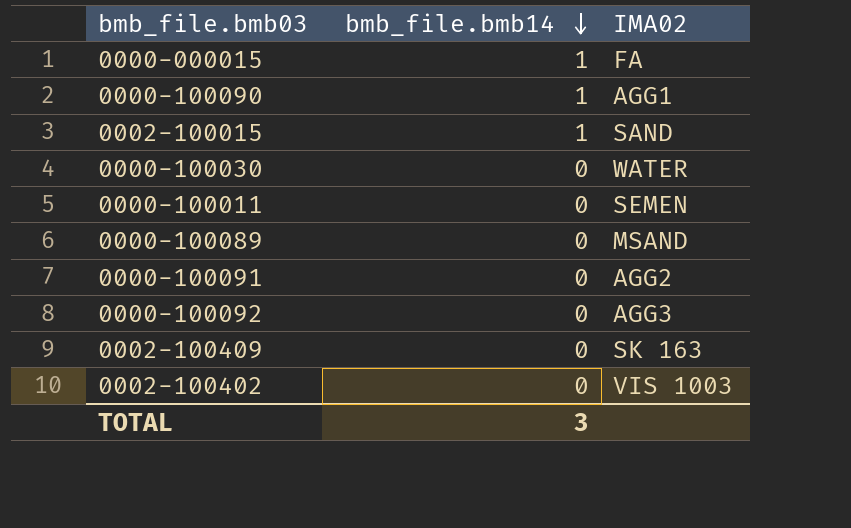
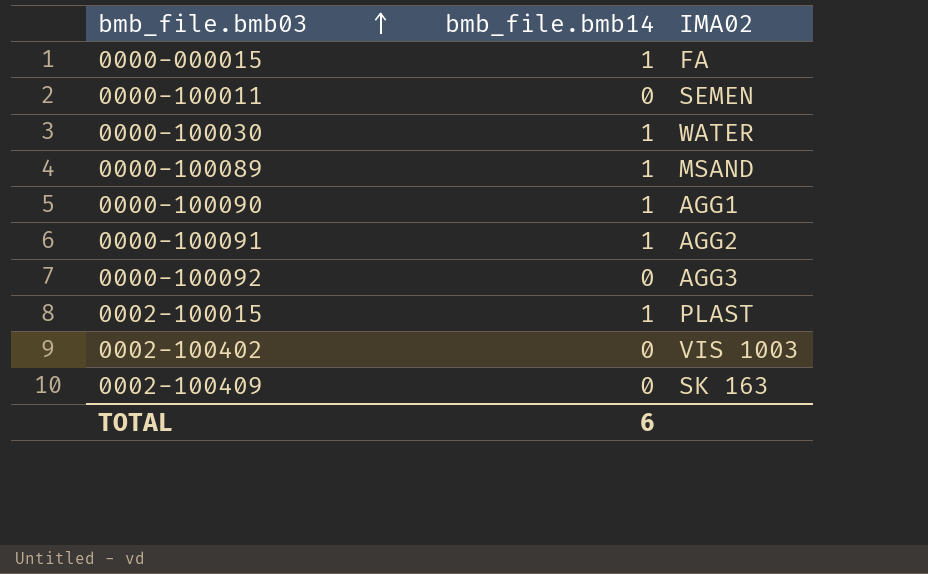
row order: bmb_file.bmb14 descending -> bmb_file.bmb03 ascending
0000-100030 | bmb_file.bmb14: 0 -> 1
0000-100089 | bmb_file.bmb14: 0 -> 1
0000-100091 | bmb_file.bmb14: 0 -> 1
0002-100015 | IMA02: SAND -> PLAST
TOTAL | bmb_file.bmb14: 3 -> 6

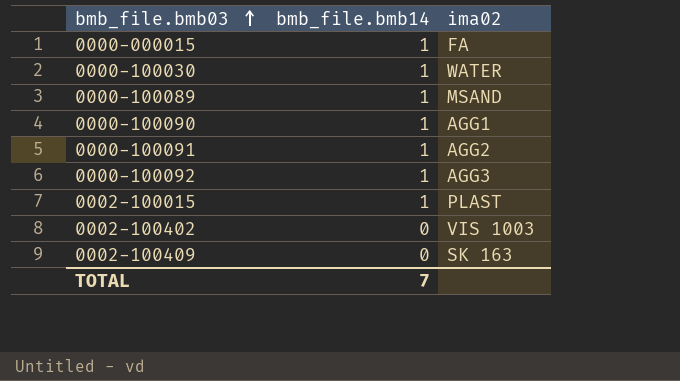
column name: IMA02 -> ima02
row 0000-100011: 0 | SEMEN -> none
0000-100092 | bmb_file.bmb14: 0 -> 1
TOTAL | bmb_file.bmb14: 6 -> 7

